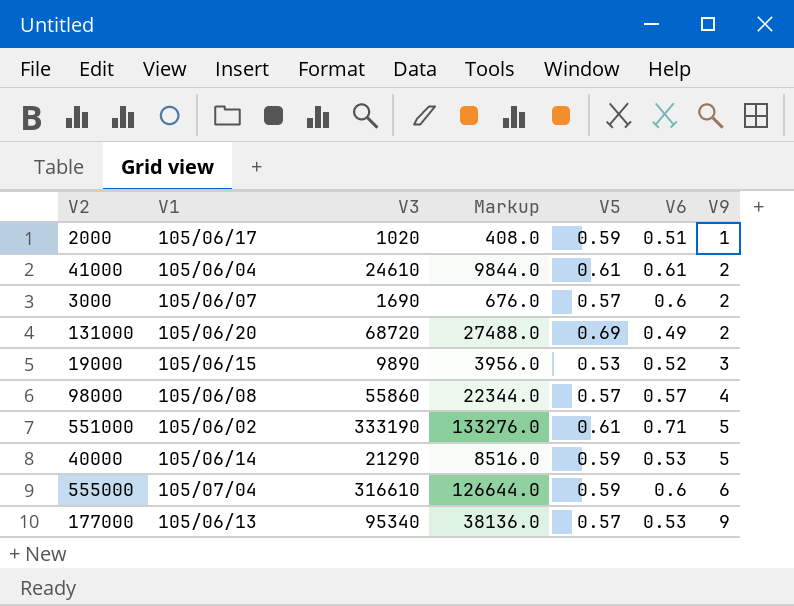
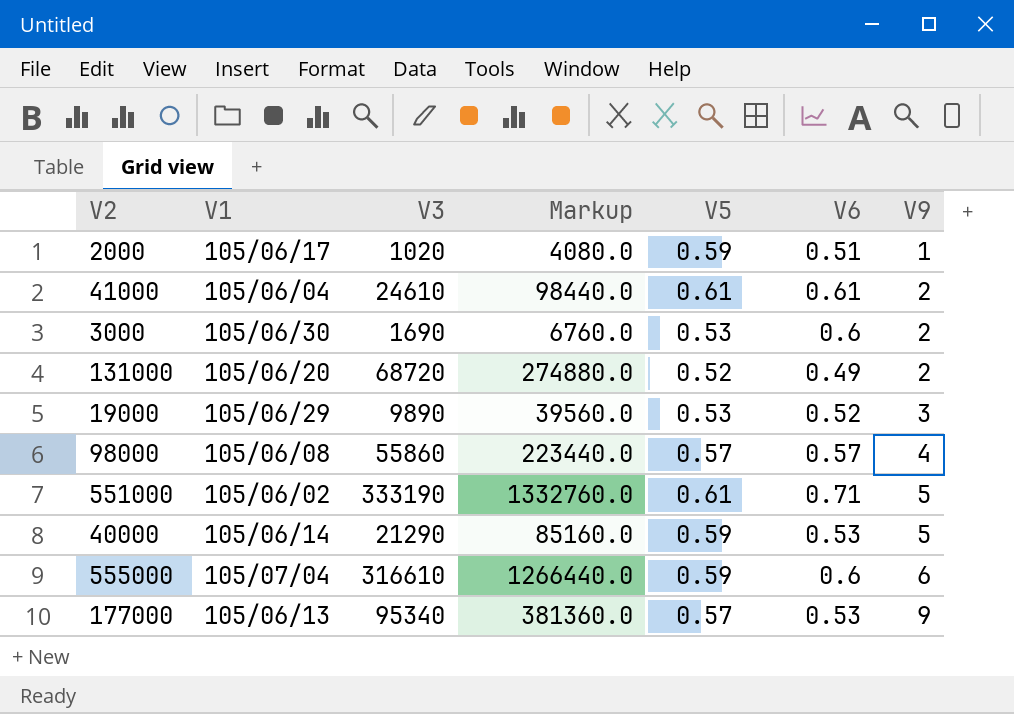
column Markup | formula: [V3] * 0.4 -> [V3] * 4
3000 | V1: 105/06/07 -> 105/06/30
3000 | V5: 0.57 -> 0.53
131000 | V5: 0.69 -> 0.52
19000 | V1: 105/06/15 -> 105/06/29

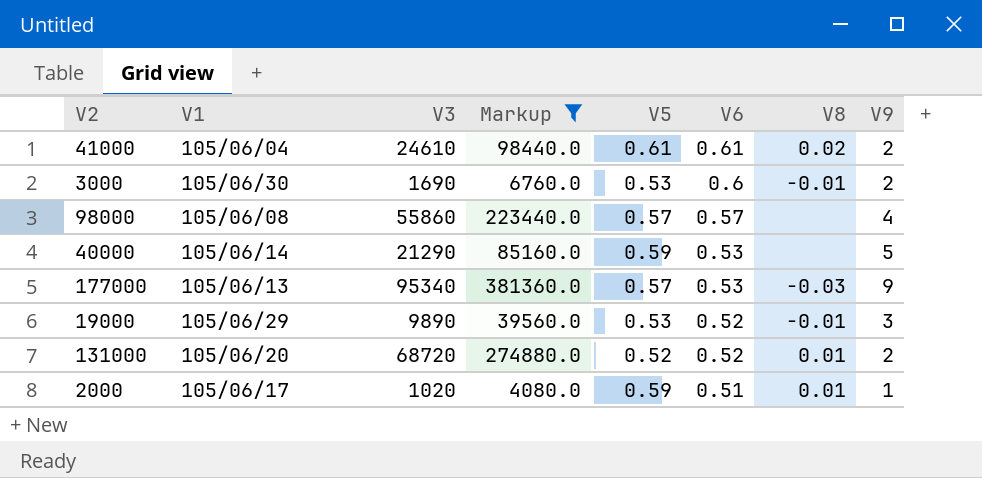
filter: none -> Markup <= 381360.0
row order: V9 ascending -> V6 descending
column V8 | position: none -> 7
131000 | V6: 0.49 -> 0.52

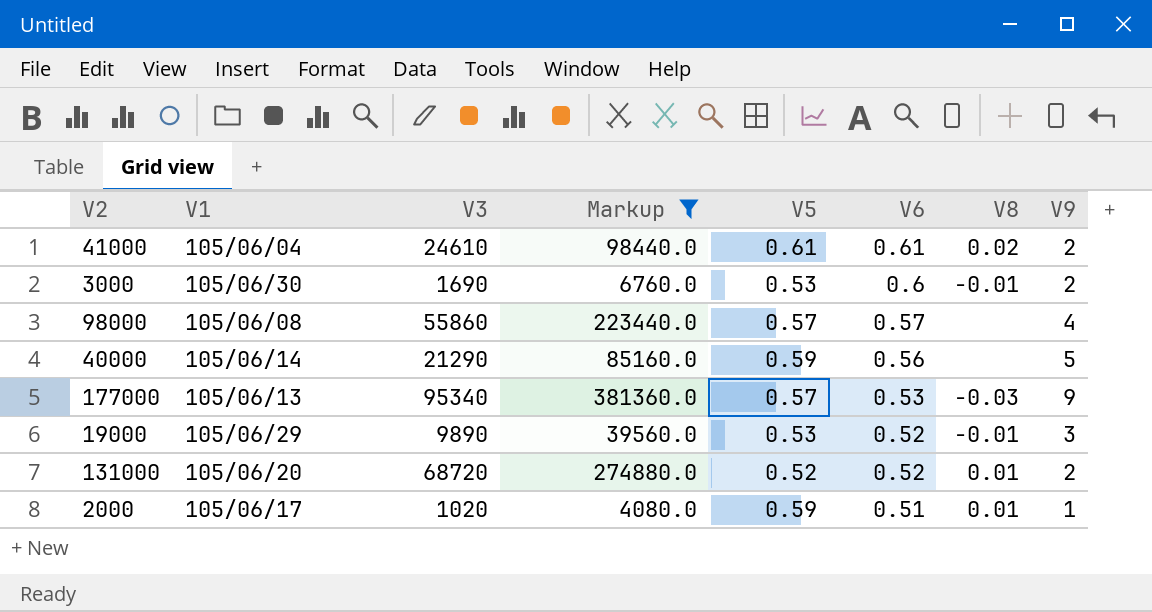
40000 | V6: 0.53 -> 0.56

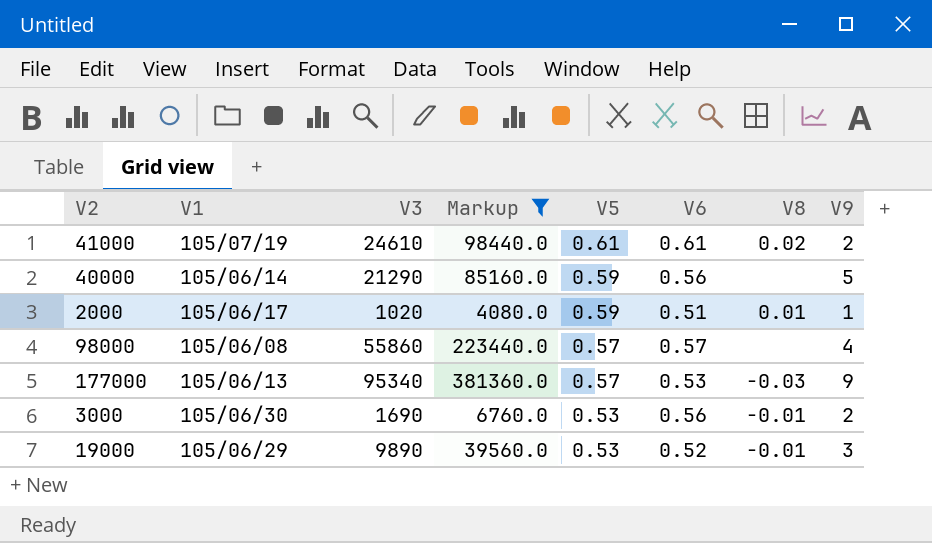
row order: V6 descending -> V5 descending
row 131000: 105/06/20 | 68720 | 274880.0 | 0.52 | 0.52 | 0.01 | 2 -> none
41000 | V1: 105/06/04 -> 105/07/19
3000 | V6: 0.6 -> 0.56

